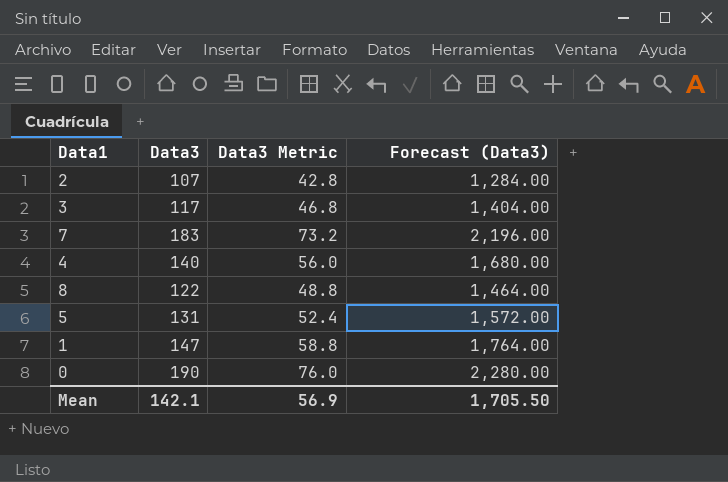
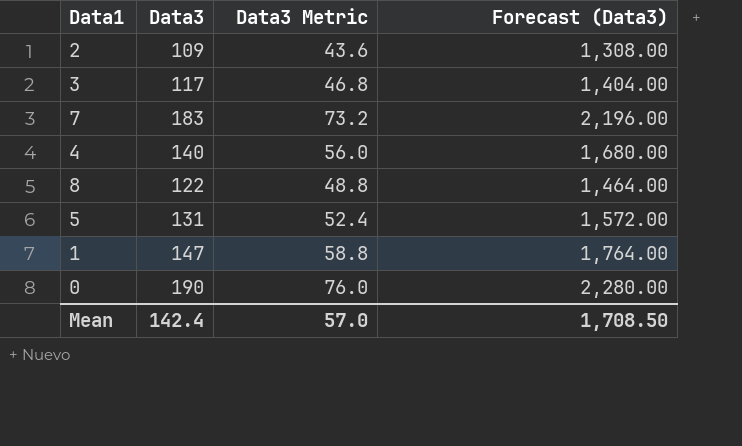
2 | Data3: 107 -> 109
2 | Data3 Metric: 42.8 -> 43.6
2 | Forecast (Data3): 1,284.00 -> 1,308.00
Mean | Data3: 142.1 -> 142.4
Mean | Data3 Metric: 56.9 -> 57.0
Mean | Forecast (Data3): 1,705.50 -> 1,708.50

